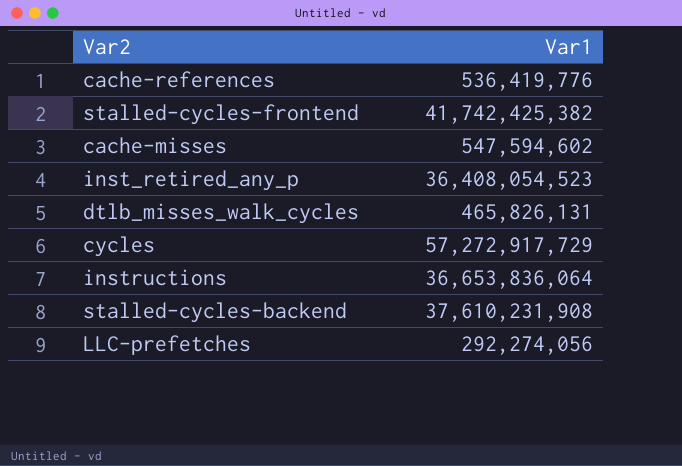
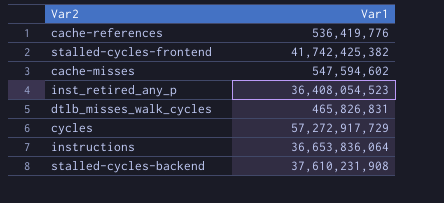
row LLC-prefetches: 292,274,056 -> none
dtlb_misses_walk_cycles | Var1: 465,826,131 -> 465,826,831

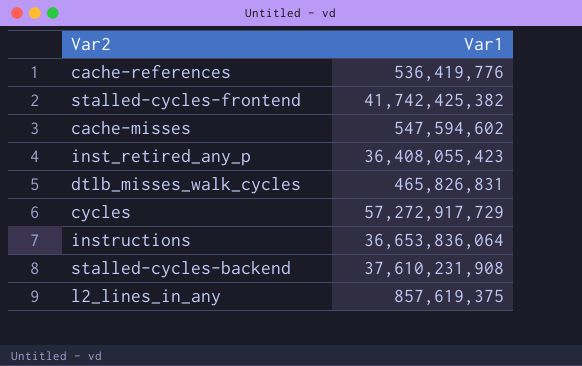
inst_retired_any_p | Var1: 36,408,054,523 -> 36,408,055,423
row l2_lines_in_any: none -> 857,619,375

